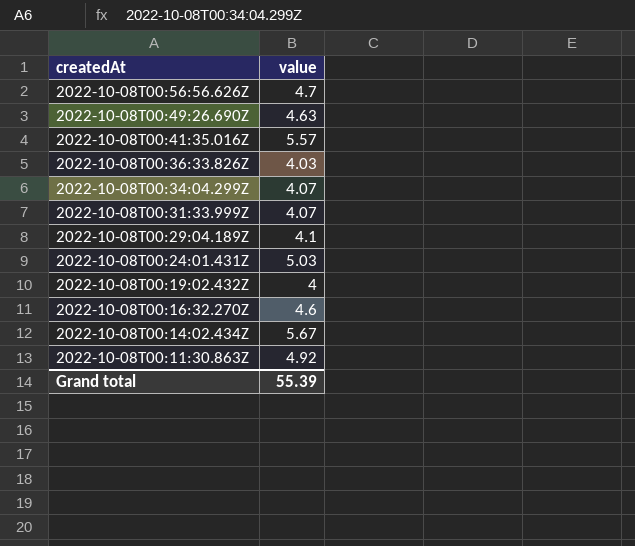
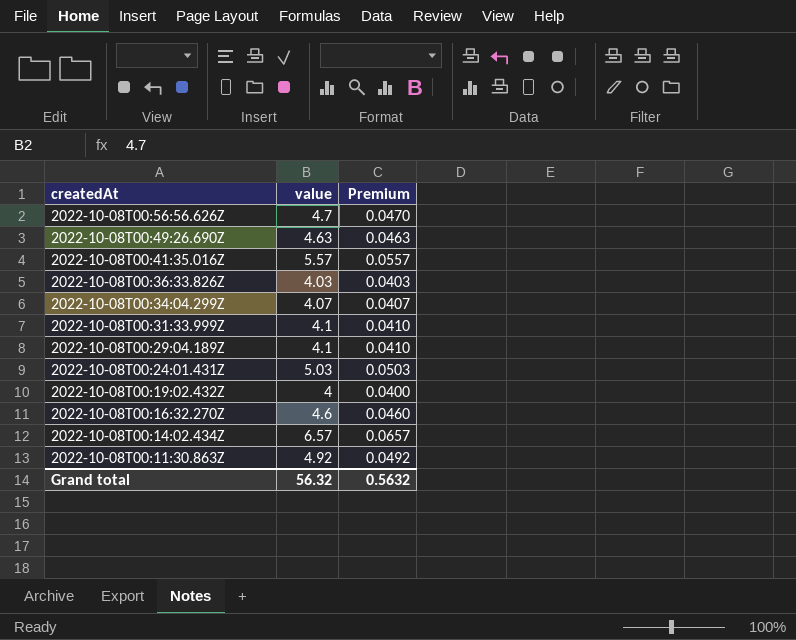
column Premium | formula: none -> [value] * 0.01
2022-10-08T00:31:33.999Z | value: 4.07 -> 4.1
2022-10-08T00:14:02.434Z | value: 5.67 -> 6.57
Grand total | value: 55.39 -> 56.32

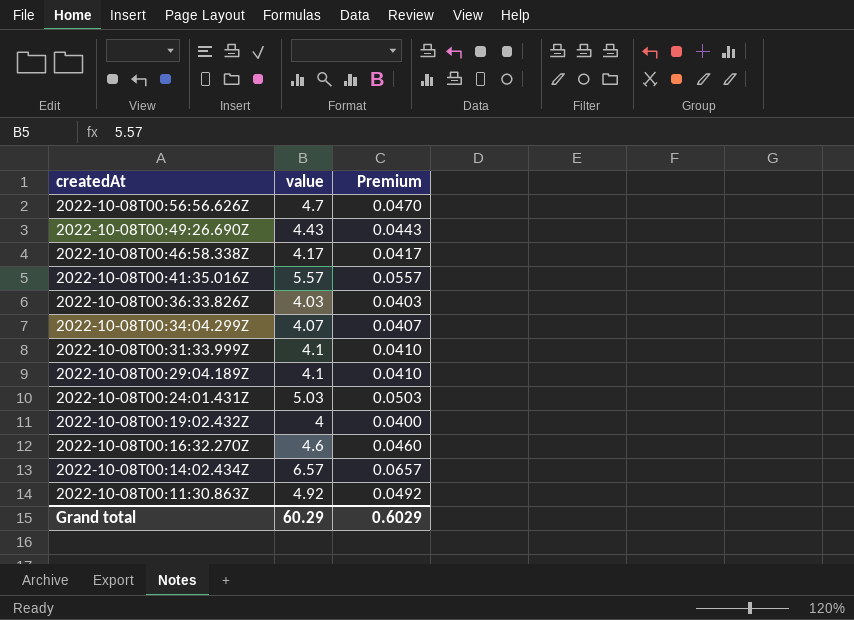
2022-10-08T00:49:26.690Z | value: 4.63 -> 4.43
2022-10-08T00:49:26.690Z | Premium: 0.0463 -> 0.0443
row 2022-10-08T00:46:58.338Z: none -> 4.17 | 0.0417
Grand total | value: 56.32 -> 60.29
Grand total | Premium: 0.5632 -> 0.6029

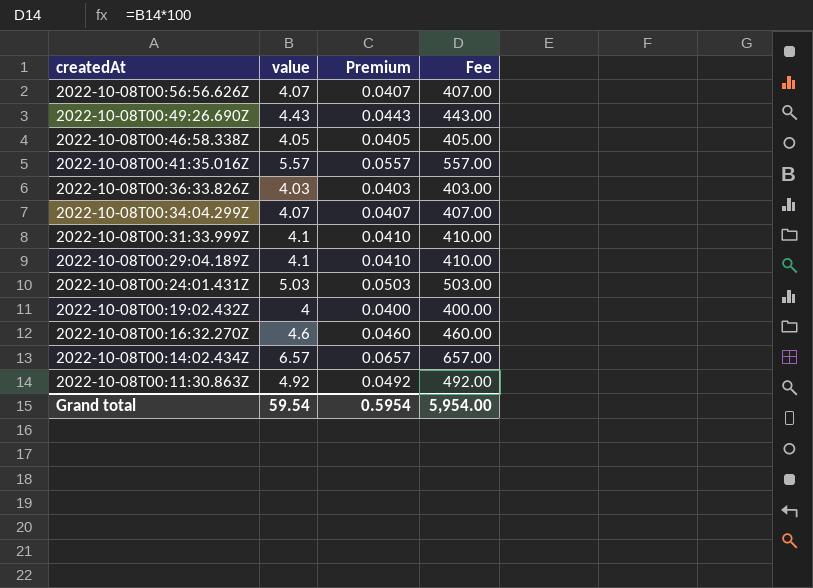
column Fee | formula: none -> [value] * 100
2022-10-08T00:56:56.626Z | value: 4.7 -> 4.07
2022-10-08T00:56:56.626Z | Premium: 0.0470 -> 0.0407
2022-10-08T00:46:58.338Z | value: 4.17 -> 4.05
2022-10-08T00:46:58.338Z | Premium: 0.0417 -> 0.0405
Grand total | value: 60.29 -> 59.54
Grand total | Premium: 0.6029 -> 0.5954

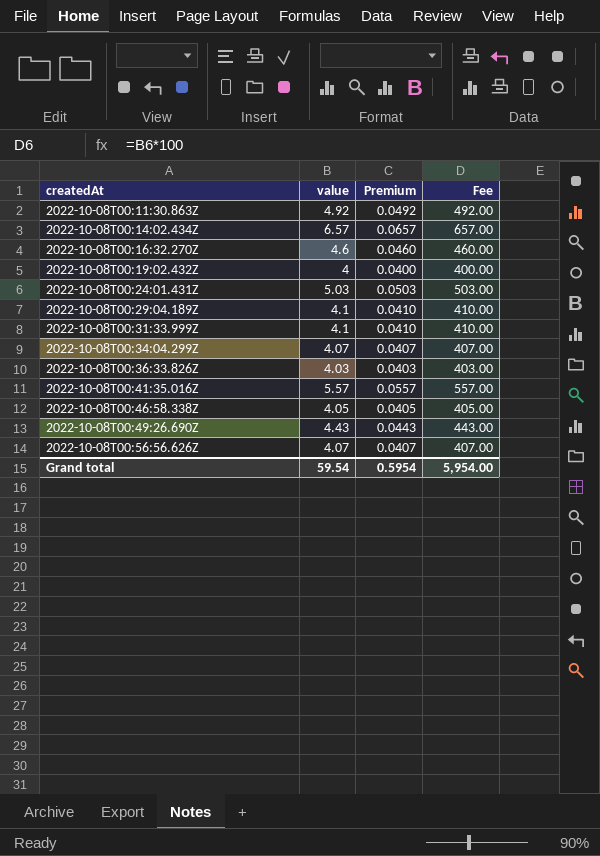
row order: createdAt descending -> createdAt ascending

